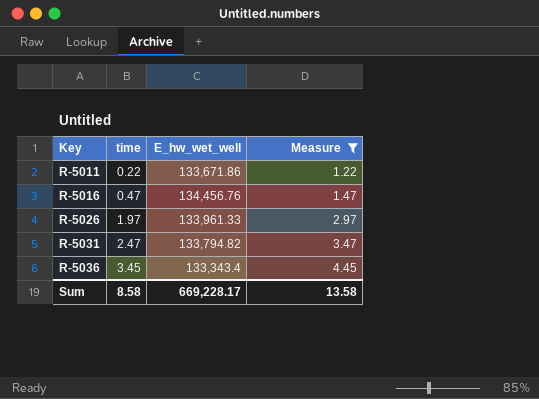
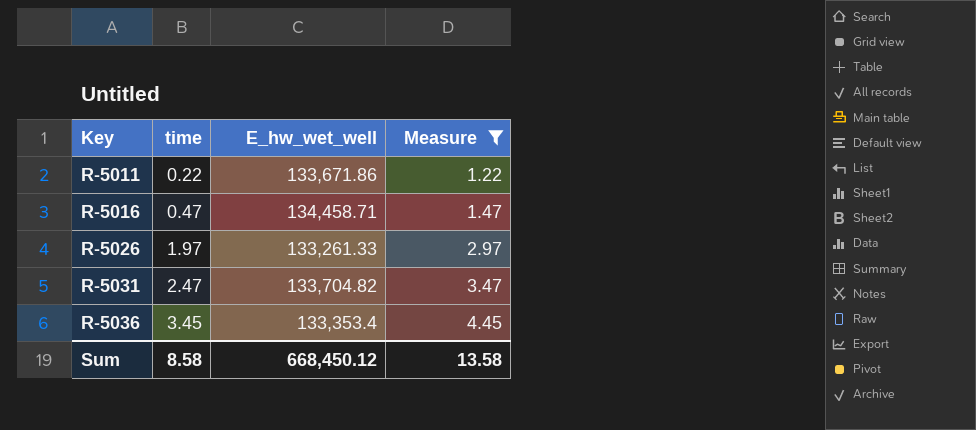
R-5016 | E_hw_wet_well: 134,456.76 -> 134,458.71
R-5026 | E_hw_wet_well: 133,961.33 -> 133,261.33
R-5031 | E_hw_wet_well: 133,794.82 -> 133,704.82
R-5036 | E_hw_wet_well: 133,343.4 -> 133,353.4
Sum | E_hw_wet_well: 669,228.17 -> 668,450.12

